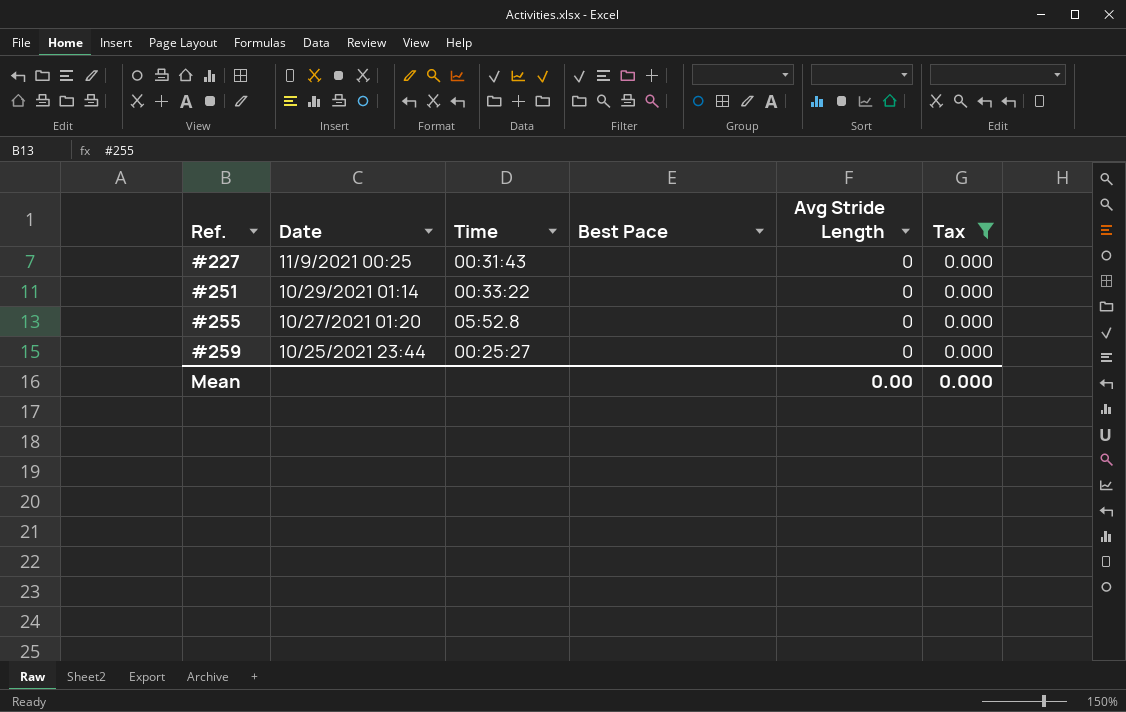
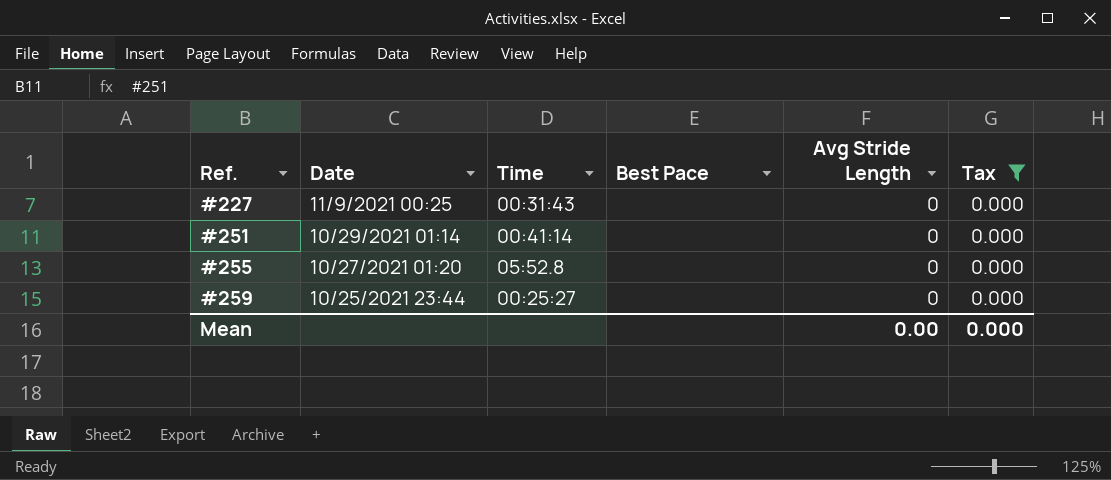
#251 | Time: 00:33:22 -> 00:41:14

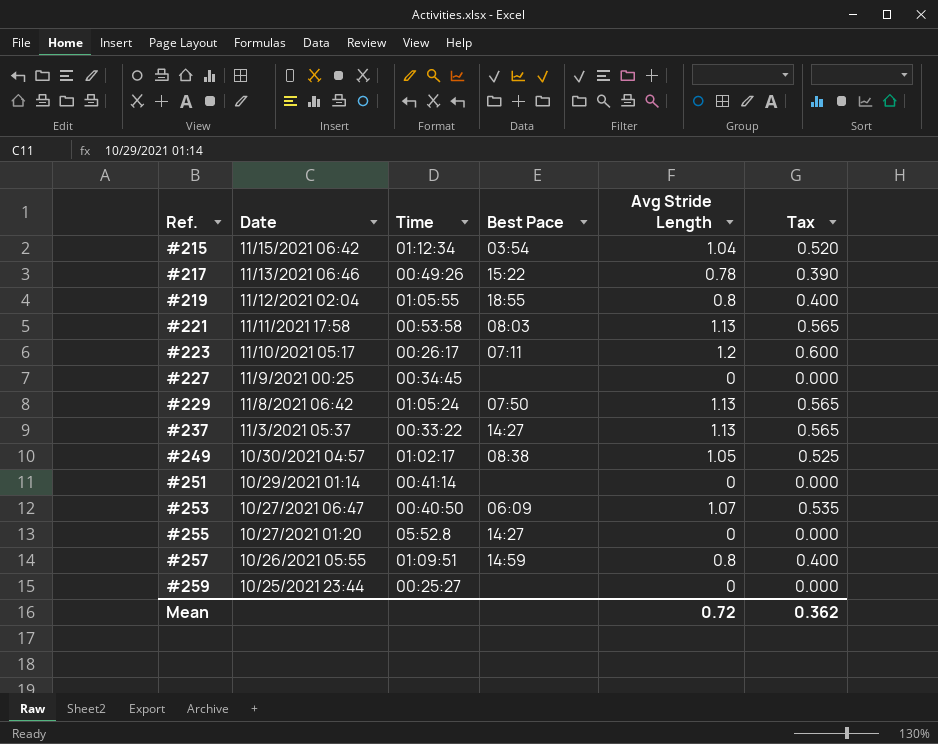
filter: Tax = 0.000 -> none
#227 | Time: 00:31:43 -> 00:34:45
#255 | Best Pace: none -> 14:27
Mean | Avg Stride Length: 0.00 -> 0.72
Mean | Tax: 0.000 -> 0.362

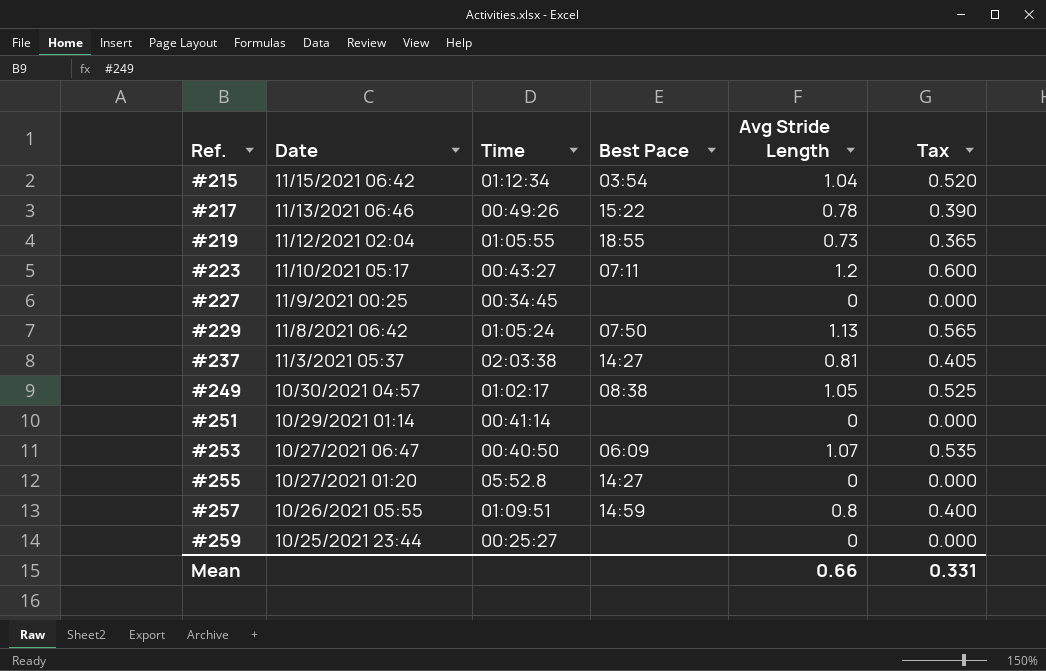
row #221: 11/11/2021 17:58 | 00:53:58 | 08:03 | 1.13 | 0.565 -> none
#219 | Avg Stride Length: 0.8 -> 0.73
#219 | Tax: 0.400 -> 0.365
#223 | Time: 00:26:17 -> 00:43:27
#237 | Time: 00:33:22 -> 02:03:38
#237 | Avg Stride Length: 1.13 -> 0.81
#237 | Tax: 0.565 -> 0.405
Mean | Avg Stride Length: 0.72 -> 0.66
Mean | Tax: 0.362 -> 0.331

